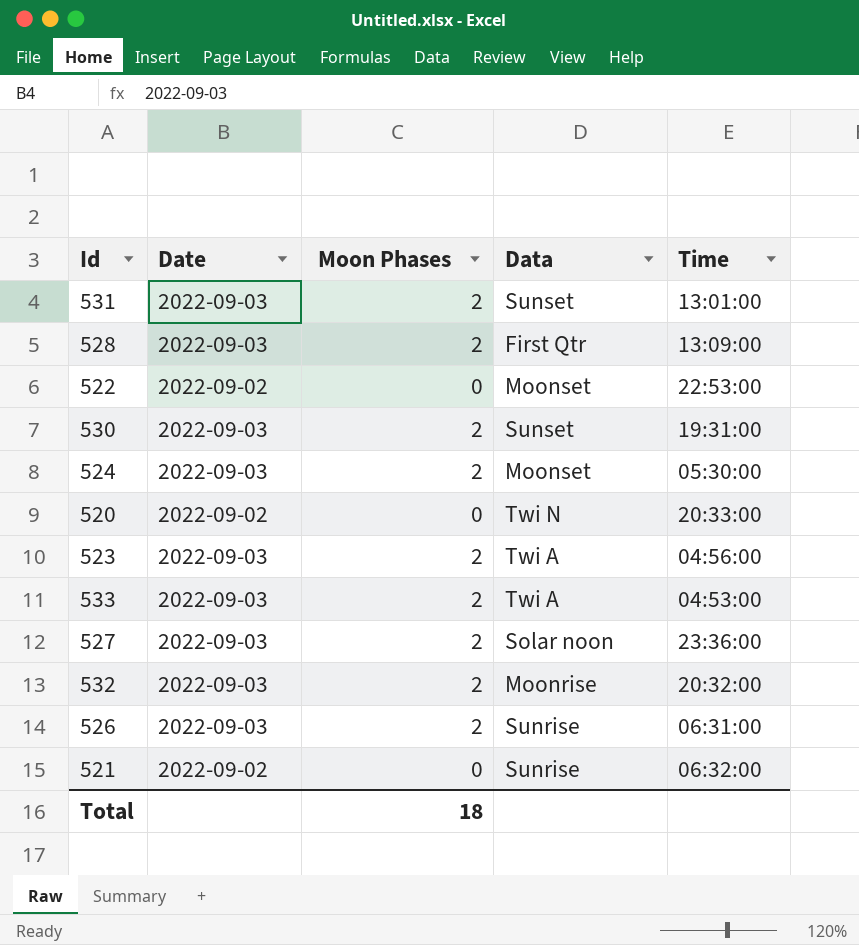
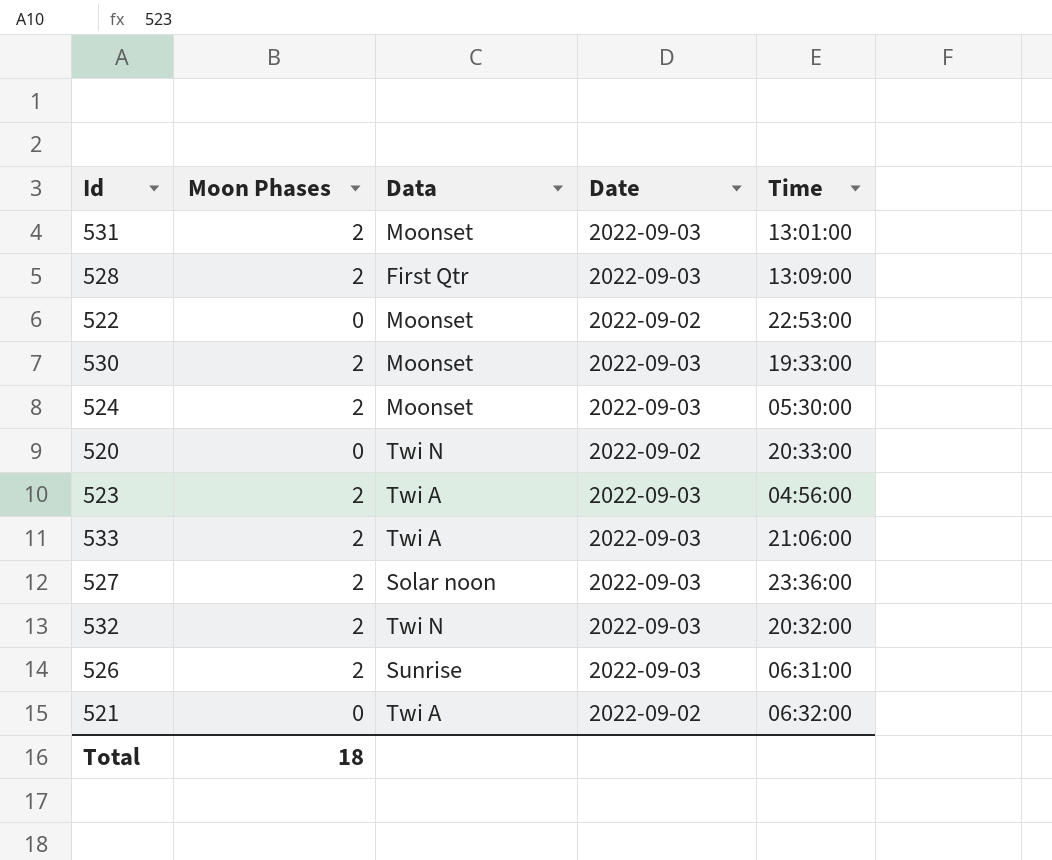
column Date | position: 2 -> 4
531 | Data: Sunset -> Moonset
530 | Data: Sunset -> Moonset
530 | Time: 19:31:00 -> 19:33:00
533 | Time: 04:53:00 -> 21:06:00
532 | Data: Moonrise -> Twi N
521 | Data: Sunrise -> Twi A

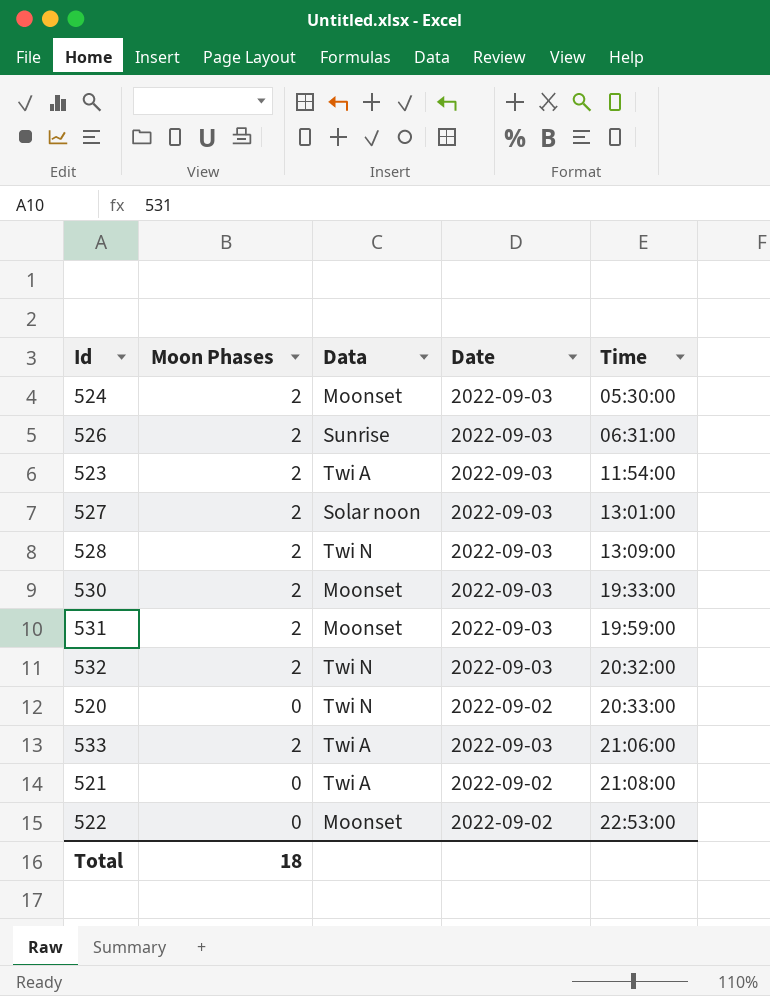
row order: none -> Time ascending
523 | Time: 04:56:00 -> 11:54:00
527 | Time: 23:36:00 -> 13:01:00
528 | Data: First Qtr -> Twi N
531 | Time: 13:01:00 -> 19:59:00
521 | Time: 06:32:00 -> 21:08:00

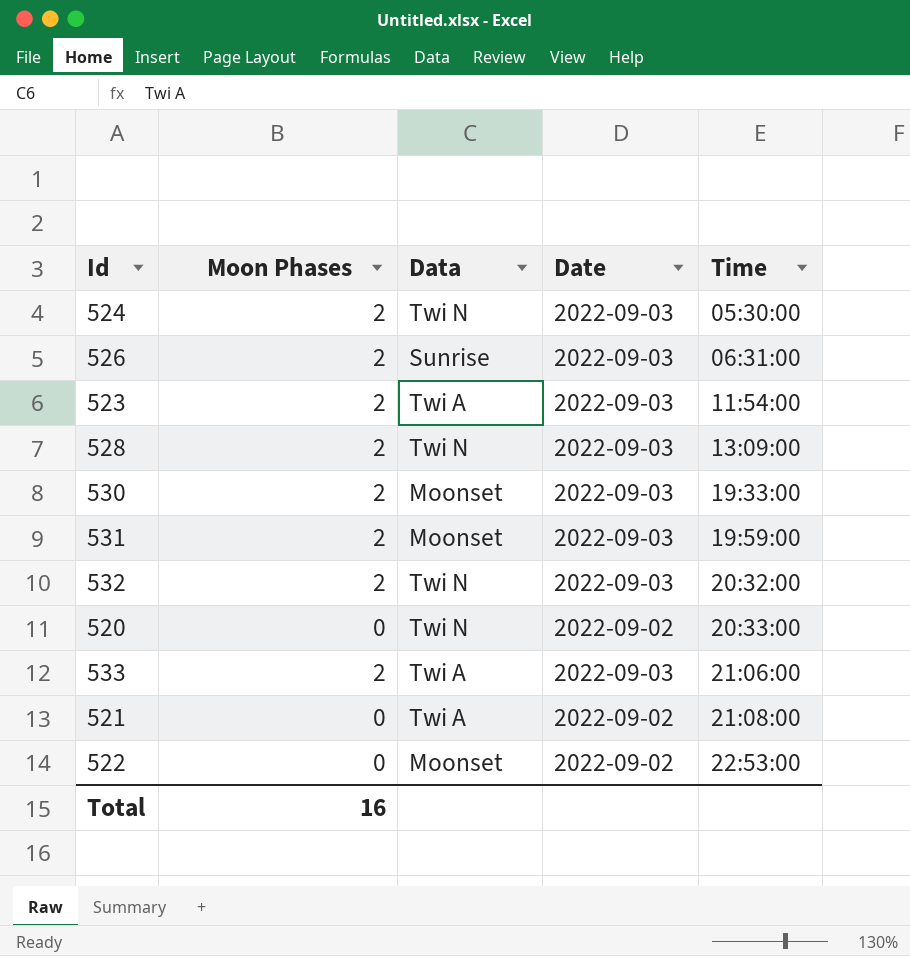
row 527: 2 | Solar noon | 2022-09-03 | 13:01:00 -> none
524 | Data: Moonset -> Twi N
Total | Moon Phases: 18 -> 16

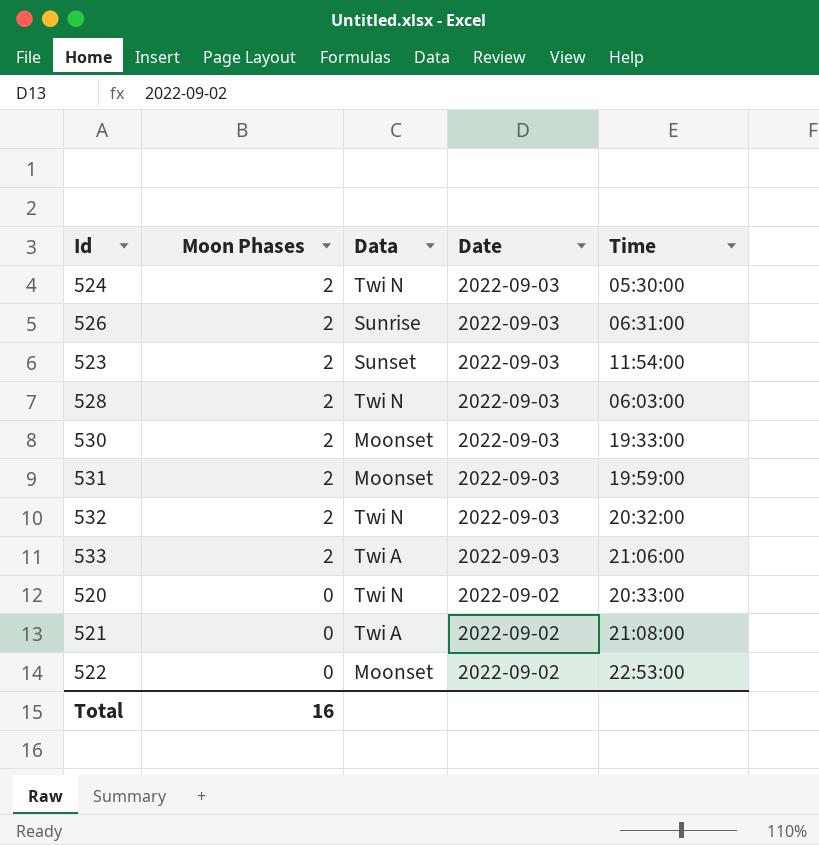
row order: Time ascending -> Moon Phases descending
523 | Data: Twi A -> Sunset
528 | Time: 13:09:00 -> 06:03:00

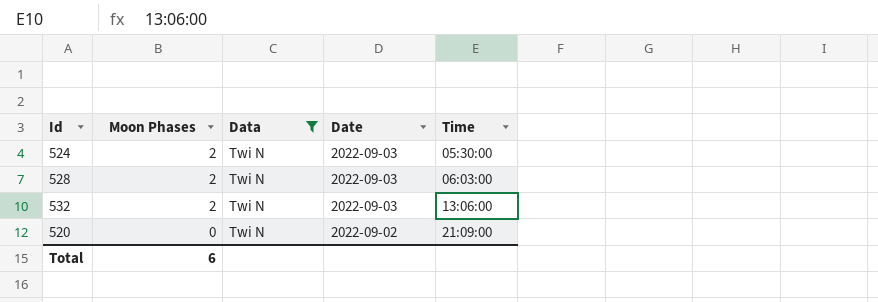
filter: none -> Data = Twi N
532 | Time: 20:32:00 -> 13:06:00
520 | Time: 20:33:00 -> 21:09:00
Total | Moon Phases: 16 -> 6

